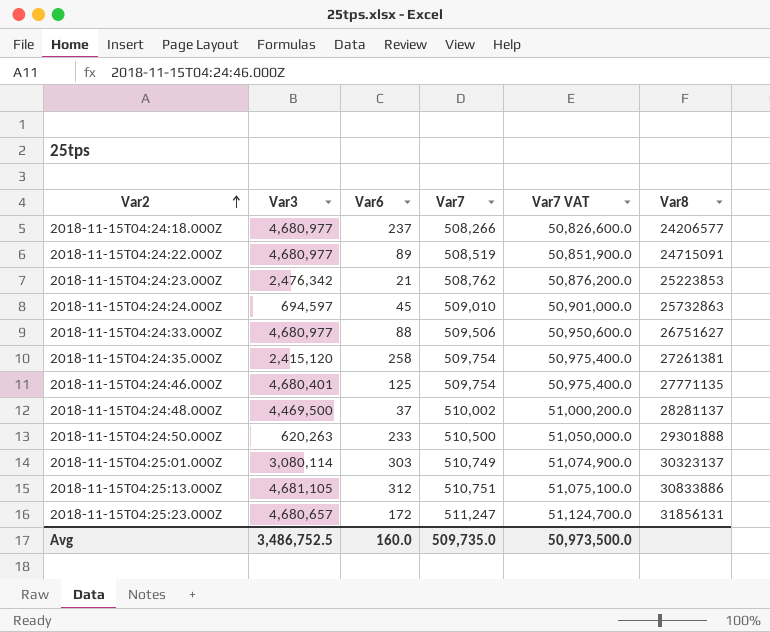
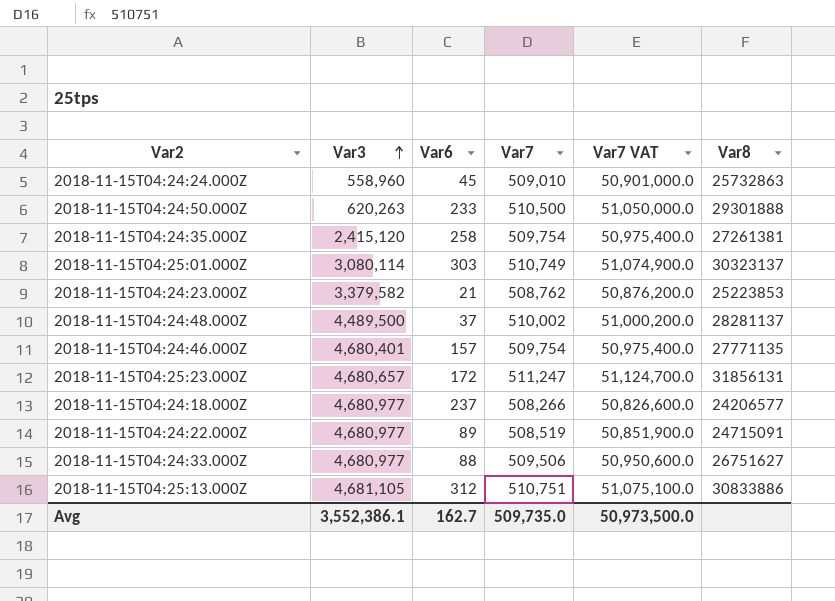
row order: Var2 ascending -> Var3 ascending
2018-11-15T04:24:24.000Z | Var3: 694,597 -> 558,960
2018-11-15T04:24:23.000Z | Var3: 2,476,342 -> 3,379,582
2018-11-15T04:24:48.000Z | Var3: 4,469,500 -> 4,489,500
2018-11-15T04:24:46.000Z | Var6: 125 -> 157
Avg | Var3: 3,486,752.5 -> 3,552,386.1
Avg | Var6: 160.0 -> 162.7

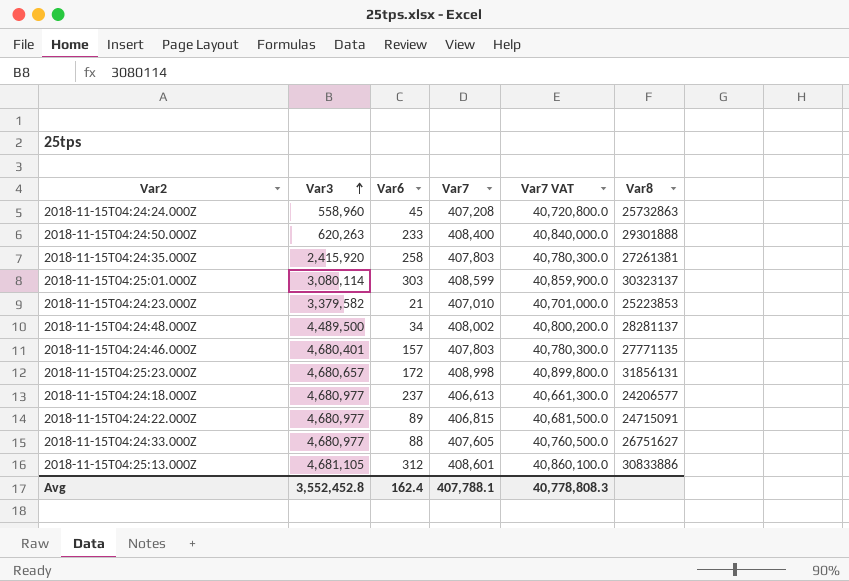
2018-11-15T04:24:24.000Z | Var7: 509,010 -> 407,208
2018-11-15T04:24:24.000Z | Var7 VAT: 50,901,000.0 -> 40,720,800.0
2018-11-15T04:24:50.000Z | Var7: 510,500 -> 408,400
2018-11-15T04:24:50.000Z | Var7 VAT: 51,050,000.0 -> 40,840,000.0
2018-11-15T04:24:35.000Z | Var3: 2,415,120 -> 2,415,920
2018-11-15T04:24:35.000Z | Var7: 509,754 -> 407,803
2018-11-15T04:24:35.000Z | Var7 VAT: 50,975,400.0 -> 40,780,300.0
2018-11-15T04:25:01.000Z | Var7: 510,749 -> 408,599
2018-11-15T04:25:01.000Z | Var7 VAT: 51,074,900.0 -> 40,859,900.0
2018-11-15T04:24:23.000Z | Var7: 508,762 -> 407,010
2018-11-15T04:24:23.000Z | Var7 VAT: 50,876,200.0 -> 40,701,000.0
2018-11-15T04:24:48.000Z | Var6: 37 -> 34
2018-11-15T04:24:48.000Z | Var7: 510,002 -> 408,002
2018-11-15T04:24:48.000Z | Var7 VAT: 51,000,200.0 -> 40,800,200.0
2018-11-15T04:24:46.000Z | Var7: 509,754 -> 407,803
2018-11-15T04:24:46.000Z | Var7 VAT: 50,975,400.0 -> 40,780,300.0
2018-11-15T04:25:23.000Z | Var7: 511,247 -> 408,998
2018-11-15T04:25:23.000Z | Var7 VAT: 51,124,700.0 -> 40,899,800.0
2018-11-15T04:24:18.000Z | Var7: 508,266 -> 406,613
2018-11-15T04:24:18.000Z | Var7 VAT: 50,826,600.0 -> 40,661,300.0
2018-11-15T04:24:22.000Z | Var7: 508,519 -> 406,815
2018-11-15T04:24:22.000Z | Var7 VAT: 50,851,900.0 -> 40,681,500.0
2018-11-15T04:24:33.000Z | Var7: 509,506 -> 407,605
2018-11-15T04:24:33.000Z | Var7 VAT: 50,950,600.0 -> 40,760,500.0
2018-11-15T04:25:13.000Z | Var7: 510,751 -> 408,601
2018-11-15T04:25:13.000Z | Var7 VAT: 51,075,100.0 -> 40,860,100.0
Avg | Var3: 3,552,386.1 -> 3,552,452.8
Avg | Var6: 162.7 -> 162.4
Avg | Var7: 509,735.0 -> 407,788.1
Avg | Var7 VAT: 50,973,500.0 -> 40,778,808.3

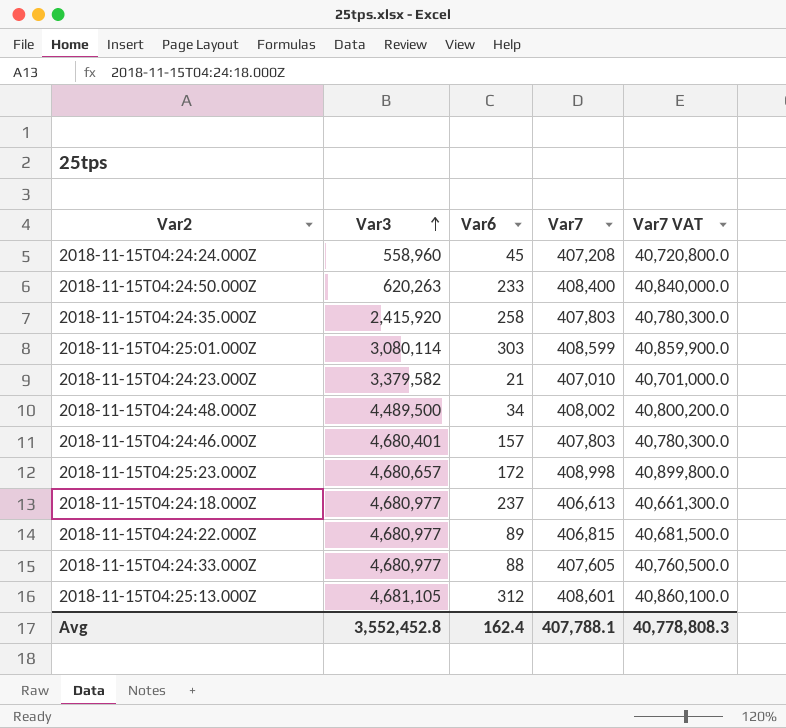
column Var8 | position: 6 -> none

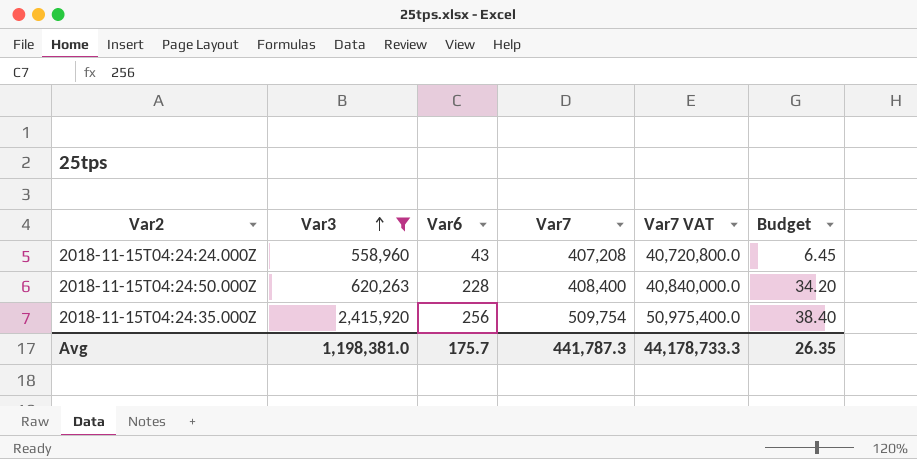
filter: none -> Var3 <= 2,415,920
column Budget | formula: none -> [Var6] * 0.15
2018-11-15T04:24:24.000Z | Var6: 45 -> 43
2018-11-15T04:24:50.000Z | Var6: 233 -> 228
2018-11-15T04:24:35.000Z | Var6: 258 -> 256
2018-11-15T04:24:35.000Z | Var7: 407,803 -> 509,754
2018-11-15T04:24:35.000Z | Var7 VAT: 40,780,300.0 -> 50,975,400.0
Avg | Var3: 3,552,452.8 -> 1,198,381.0
Avg | Var6: 162.4 -> 175.7
Avg | Var7: 407,788.1 -> 441,787.3
Avg | Var7 VAT: 40,778,808.3 -> 44,178,733.3

